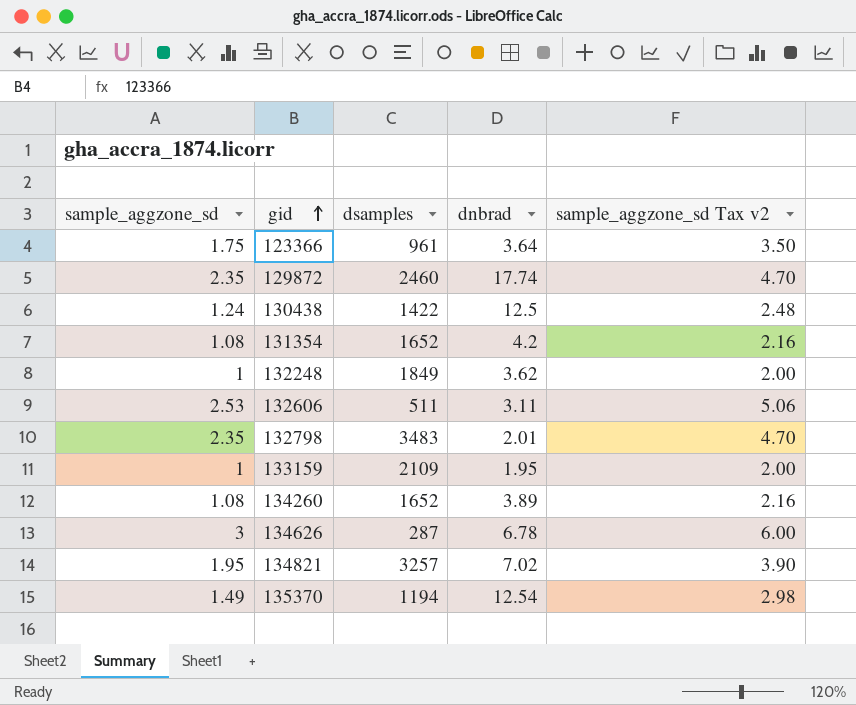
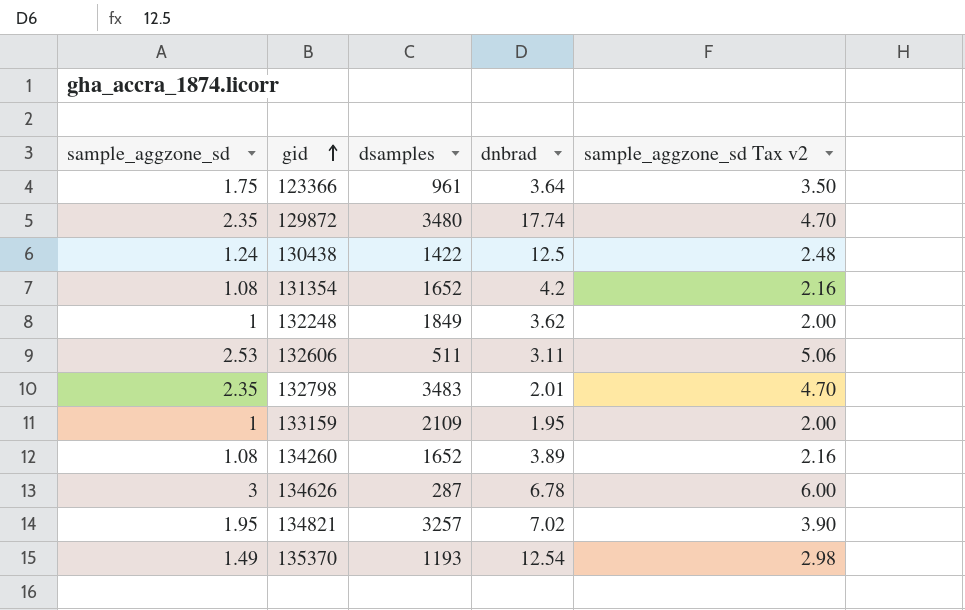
129872 | dsamples: 2460 -> 3480
135370 | dsamples: 1194 -> 1193

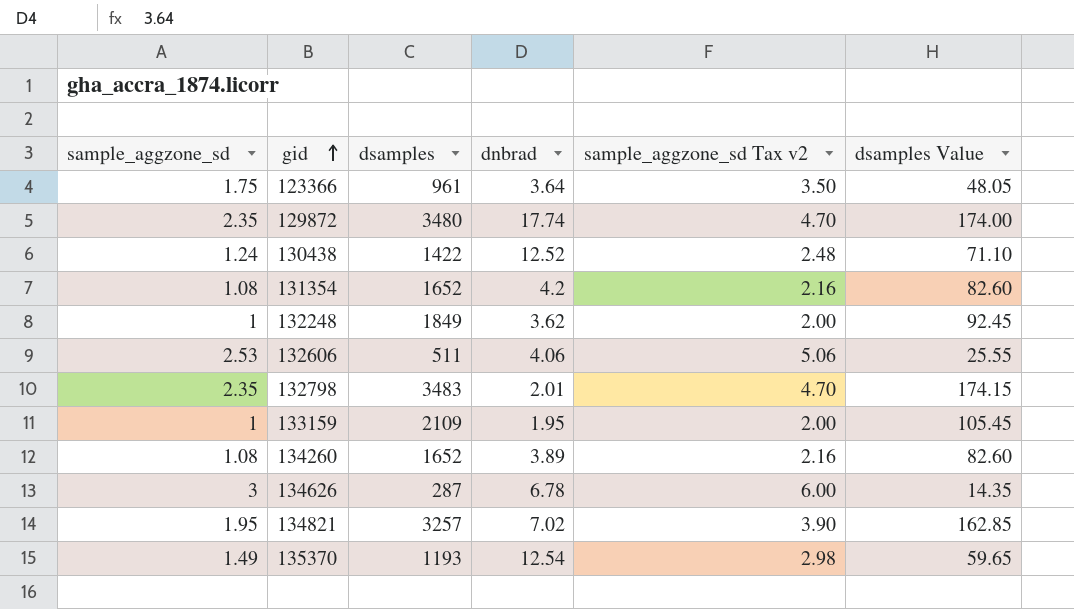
column dsamples Value | formula: none -> [dsamples] * 0.05
130438 | dnbrad: 12.5 -> 12.52
132606 | dnbrad: 3.11 -> 4.06

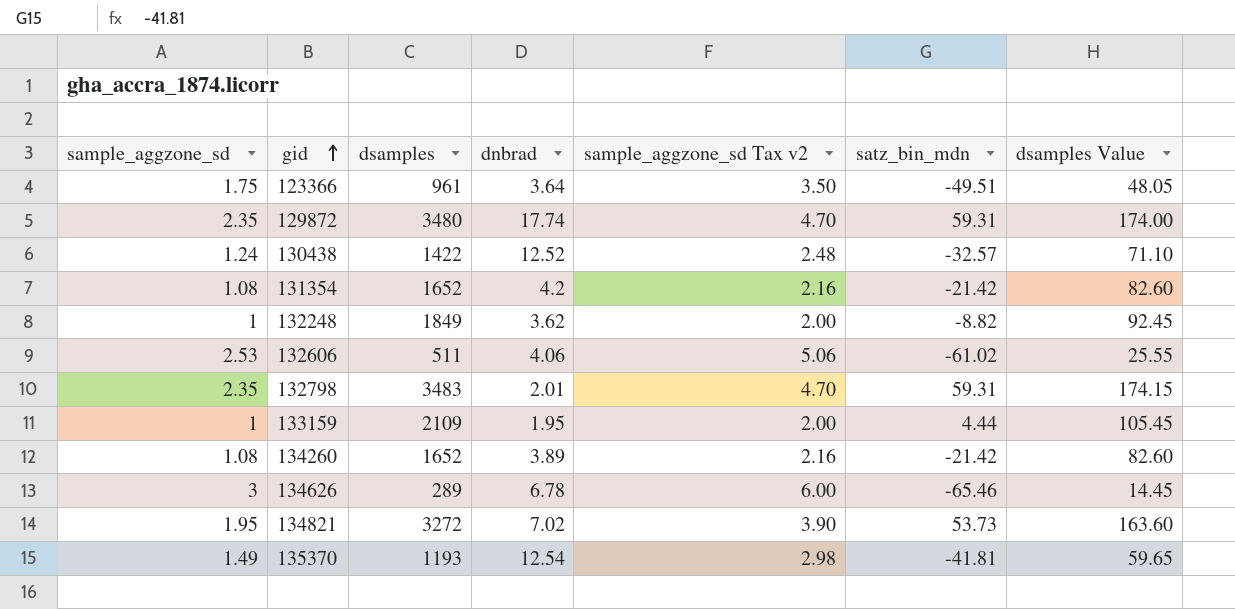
column satz_bin_mdn | position: none -> 6
134626 | dsamples: 287 -> 289
134626 | dsamples Value: 14.35 -> 14.45
134821 | dsamples: 3257 -> 3272
134821 | dsamples Value: 162.85 -> 163.60

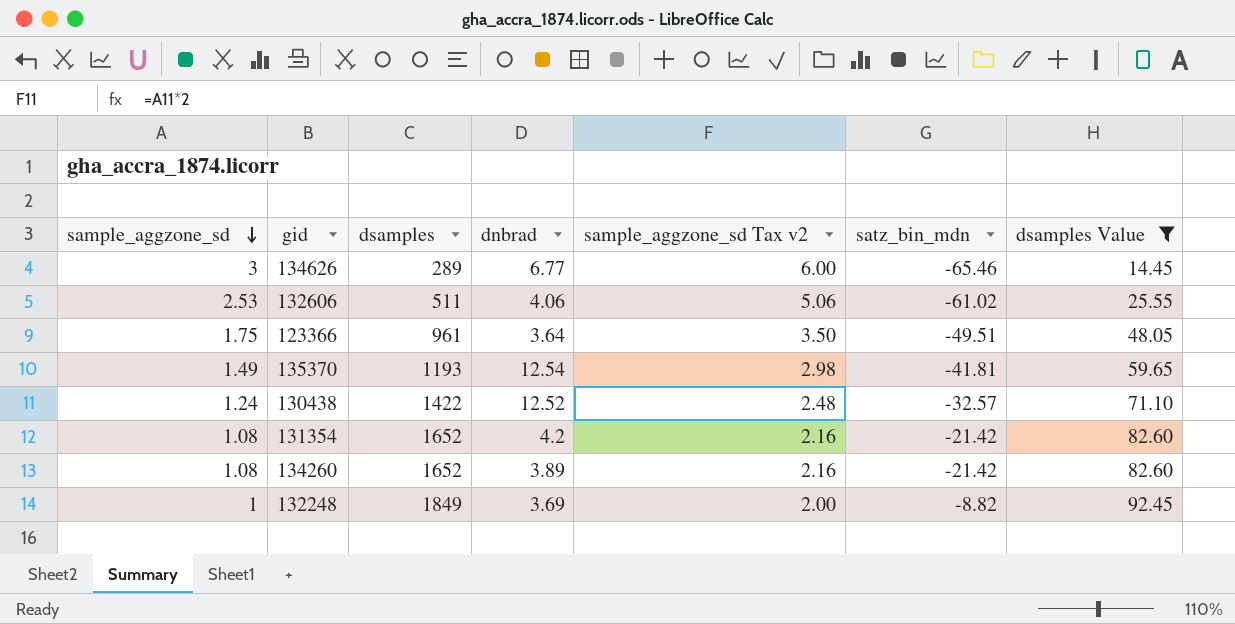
filter: none -> dsamples Value <= 92.45
row order: gid ascending -> sample_aggzone_sd descending
134626 | dnbrad: 6.78 -> 6.77
132248 | dnbrad: 3.62 -> 3.69

